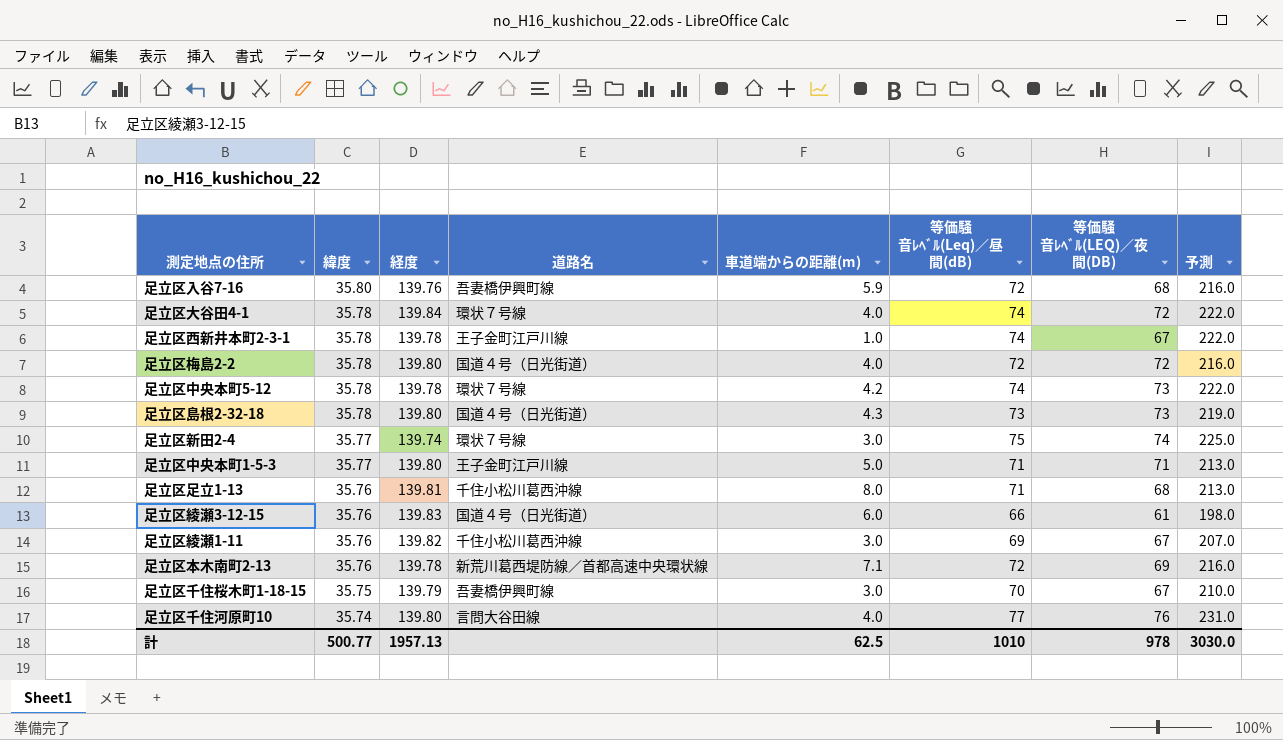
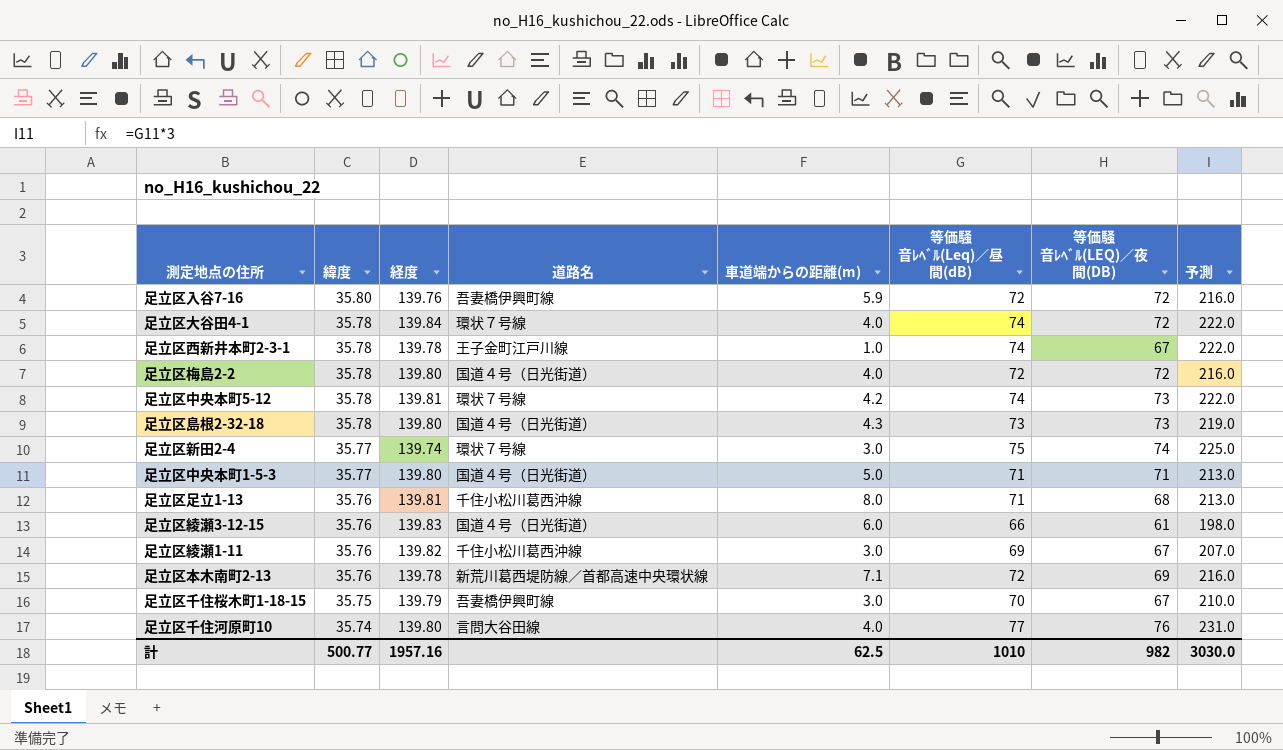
足立区入谷7-16 | 等価騒音ﾚﾍﾞﾙ(LEQ)／夜間(DB): 68 -> 72
足立区中央本町5-12 | 経度: 139.78 -> 139.81
足立区中央本町1-5-3 | 道路名: 王子金町江戸川線 -> 国道４号（日光街道）
計 | 経度: 1957.13 -> 1957.16
計 | 等価騒音ﾚﾍﾞﾙ(LEQ)／夜間(DB): 978 -> 982

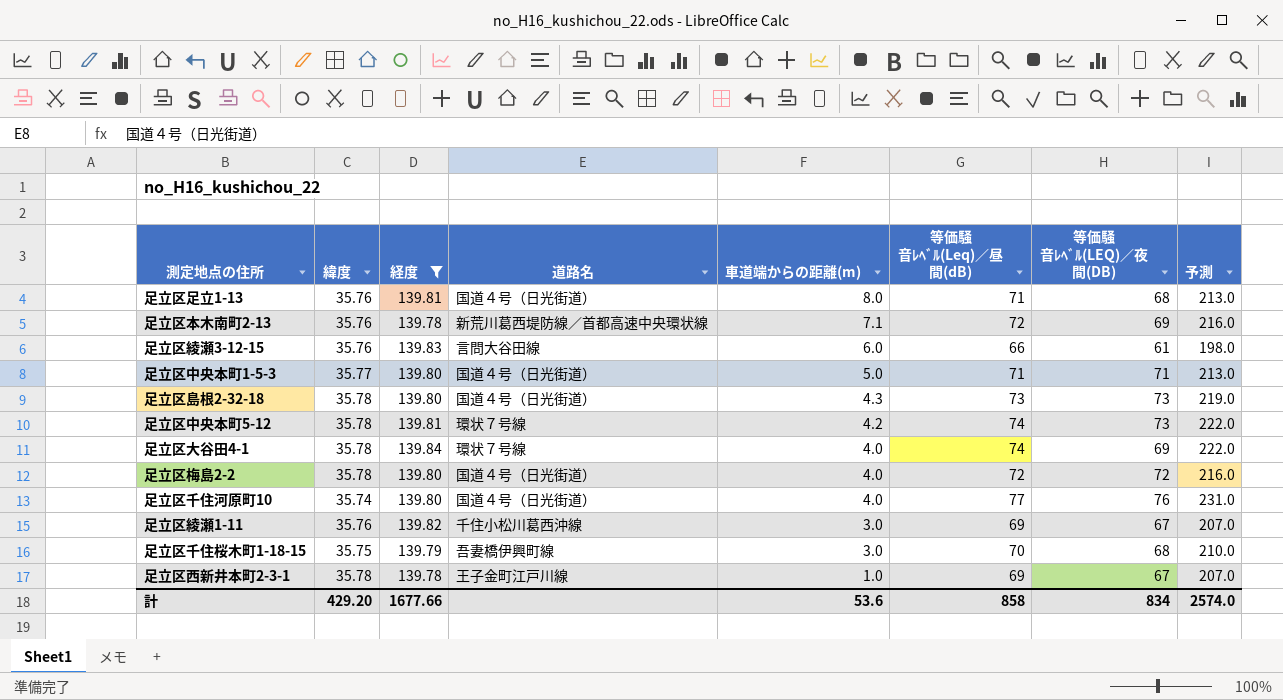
filter: none -> 経度 >= 139.78
row order: 緯度 descending -> 車道端からの距離(m) descending
足立区足立1-13 | 道路名: 千住小松川葛西沖線 -> 国道４号（日光街道）
足立区綾瀬3-12-15 | 道路名: 国道４号（日光街道） -> 言問大谷田線
足立区大谷田4-1 | 等価騒音ﾚﾍﾞﾙ(LEQ)／夜間(DB): 72 -> 69
足立区千住河原町10 | 道路名: 言問大谷田線 -> 国道４号（日光街道）
足立区千住桜木町1-18-15 | 等価騒音ﾚﾍﾞﾙ(LEQ)／夜間(DB): 67 -> 68
足立区西新井本町2-3-1 | 等価騒音ﾚﾍﾞﾙ(Leq)／昼間(dB): 74 -> 69
足立区西新井本町2-3-1 | 予測: 222.0 -> 207.0
計 | 緯度: 500.77 -> 429.20
計 | 経度: 1957.16 -> 1677.66
計 | 車道端からの距離(m): 62.5 -> 53.6
計 | 等価騒音ﾚﾍﾞﾙ(Leq)／昼間(dB): 1010 -> 858
計 | 等価騒音ﾚﾍﾞﾙ(LEQ)／夜間(DB): 982 -> 834
計 | 予測: 3030.0 -> 2574.0

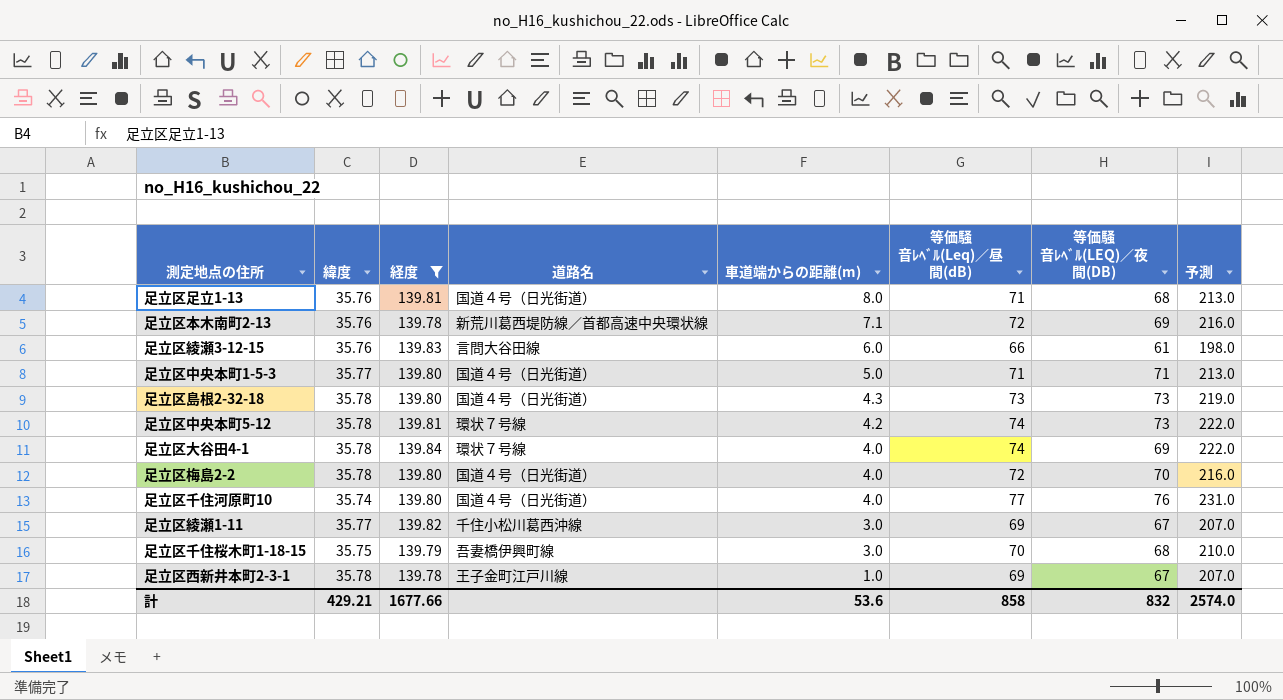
足立区梅島2-2 | 等価騒音ﾚﾍﾞﾙ(LEQ)／夜間(DB): 72 -> 70
足立区綾瀬1-11 | 緯度: 35.76 -> 35.77
計 | 緯度: 429.20 -> 429.21
計 | 等価騒音ﾚﾍﾞﾙ(LEQ)／夜間(DB): 834 -> 832

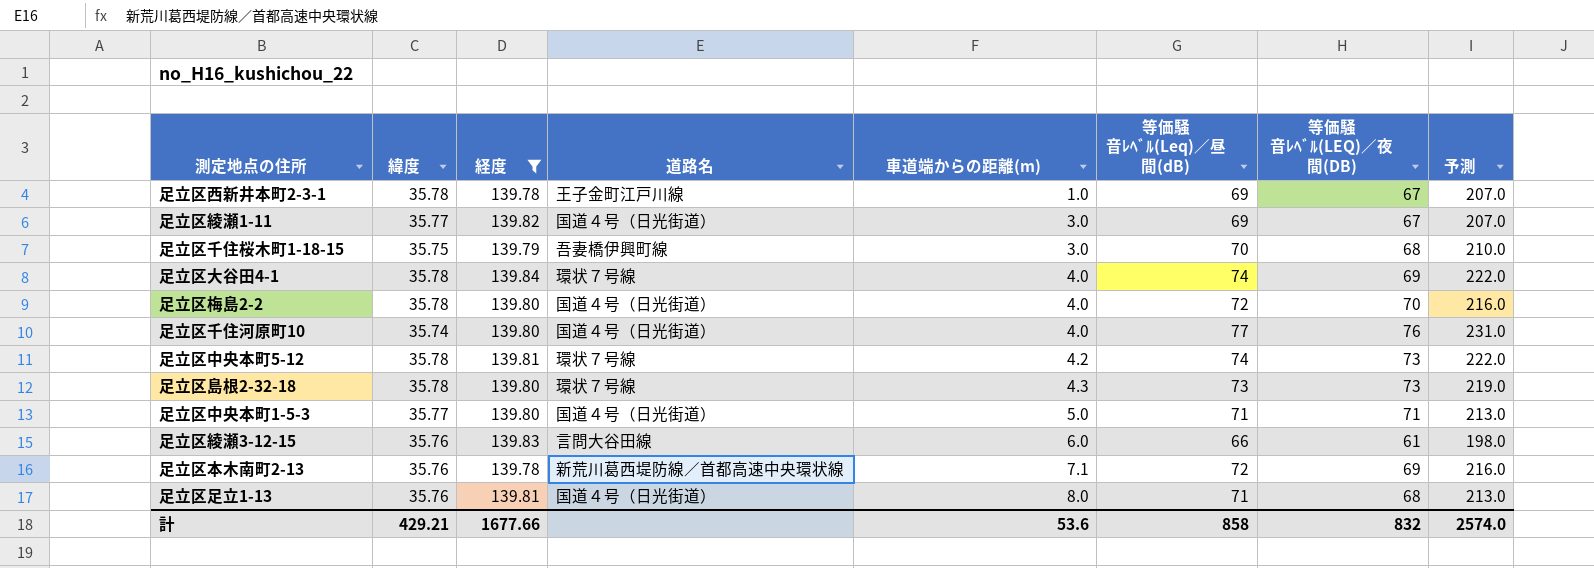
row order: 車道端からの距離(m) descending -> 車道端からの距離(m) ascending
足立区綾瀬1-11 | 道路名: 千住小松川葛西沖線 -> 国道４号（日光街道）
足立区島根2-32-18 | 道路名: 国道４号（日光街道） -> 環状７号線

